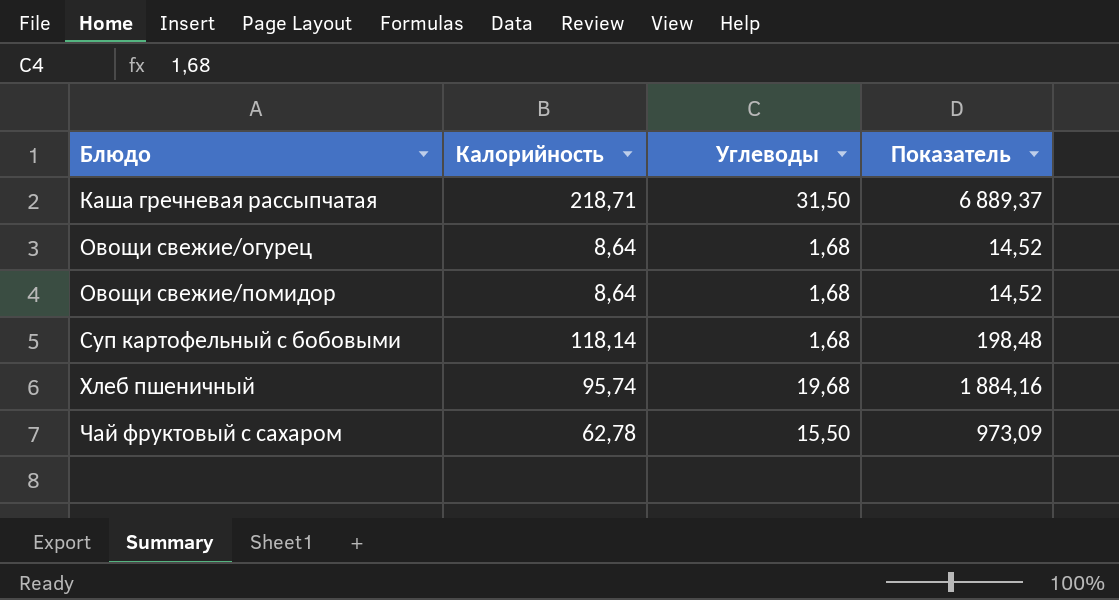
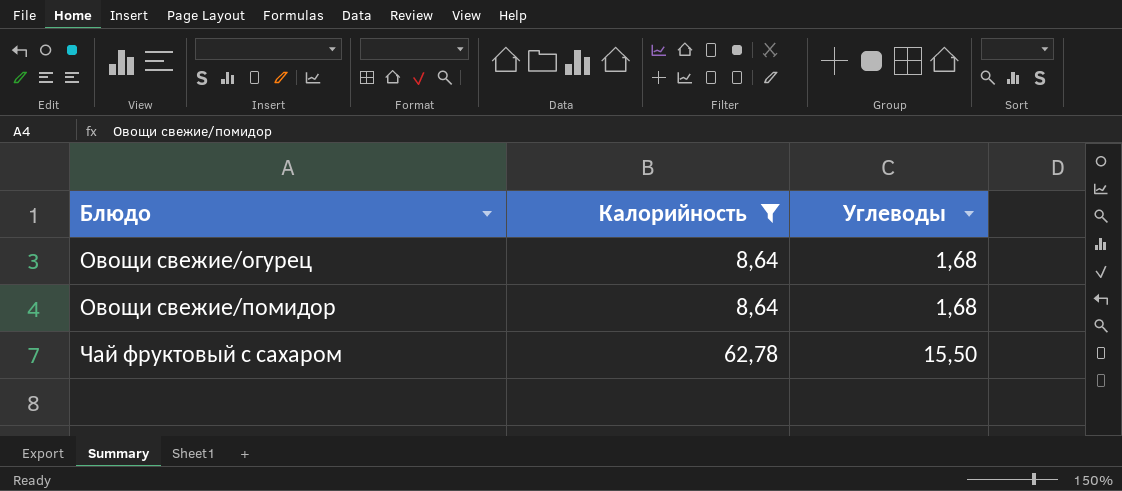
filter: none -> Калорийность <= 62,78
column Показатель | formula: [Калорийность] * [Углеводы] -> none

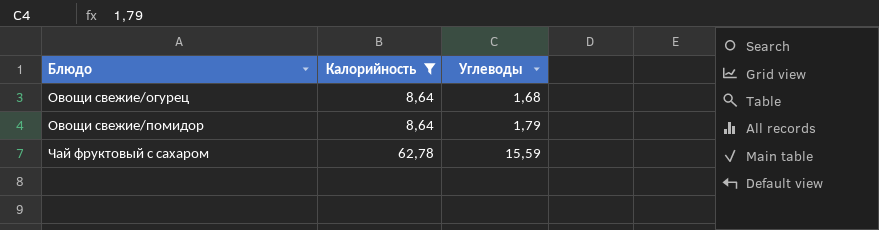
Овощи свежие/помидор | Углеводы: 1,68 -> 1,79
Чай фруктовый с сахаром | Углеводы: 15,50 -> 15,59

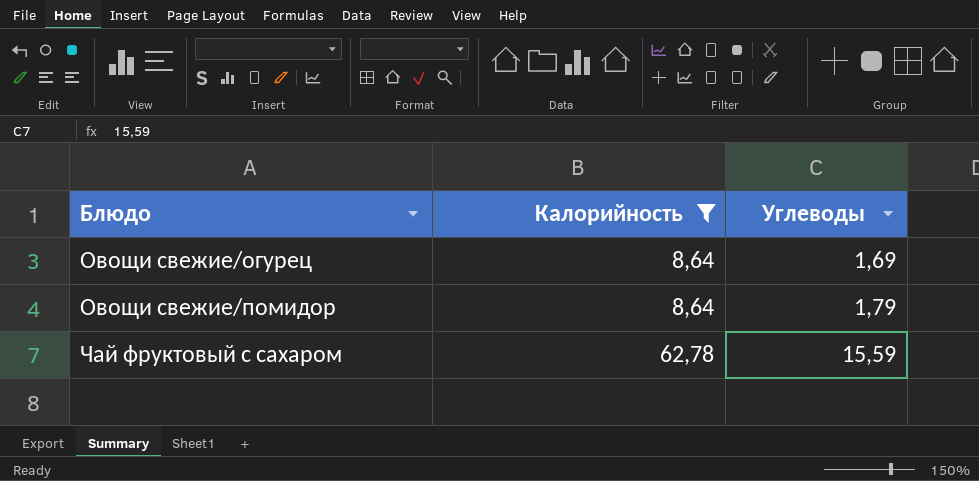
Овощи свежие/огурец | Углеводы: 1,68 -> 1,69

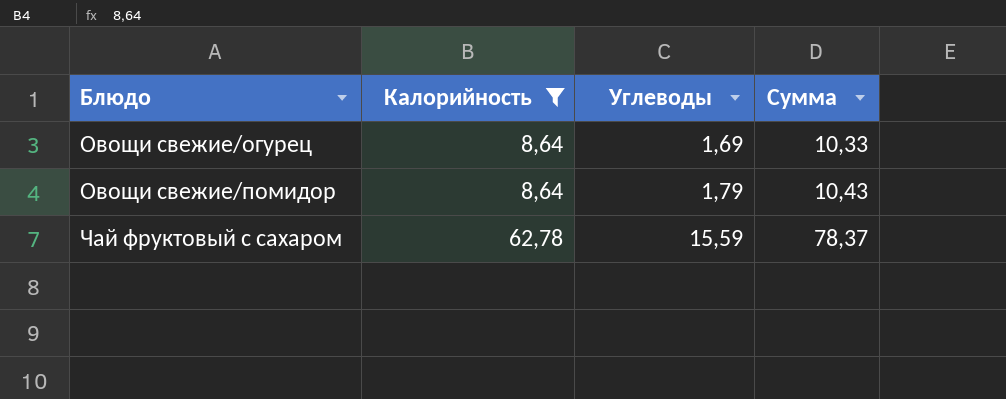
column Сумма | formula: none -> [Калорийность] + [Углеводы]

